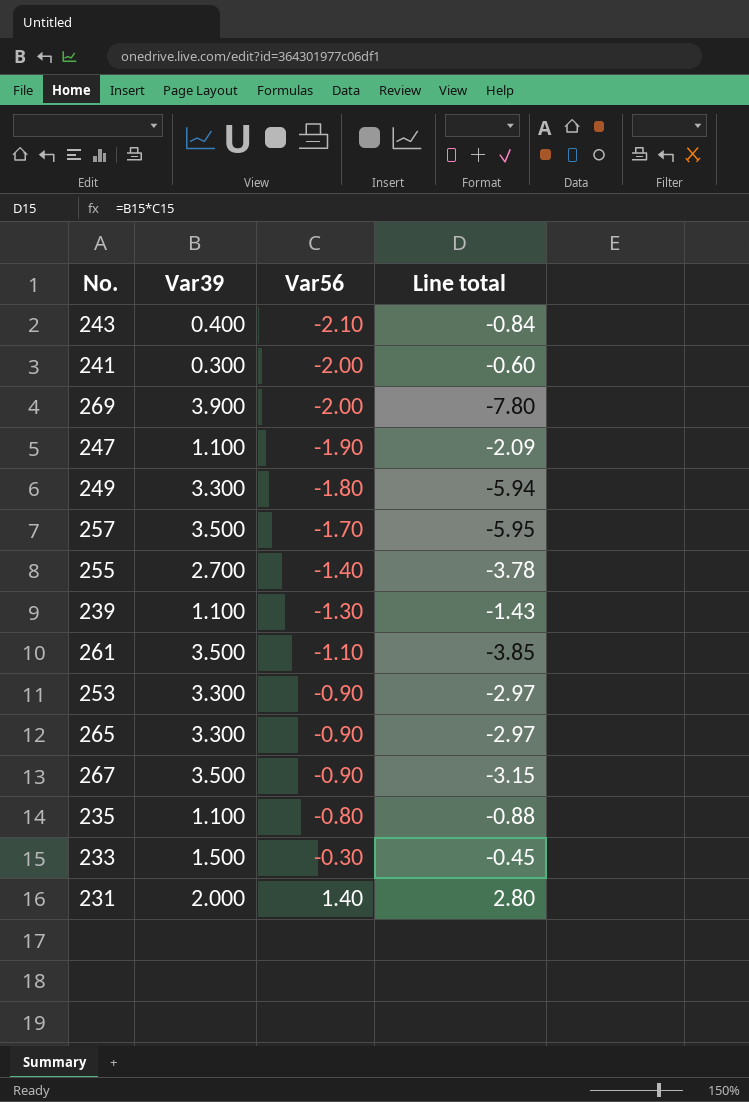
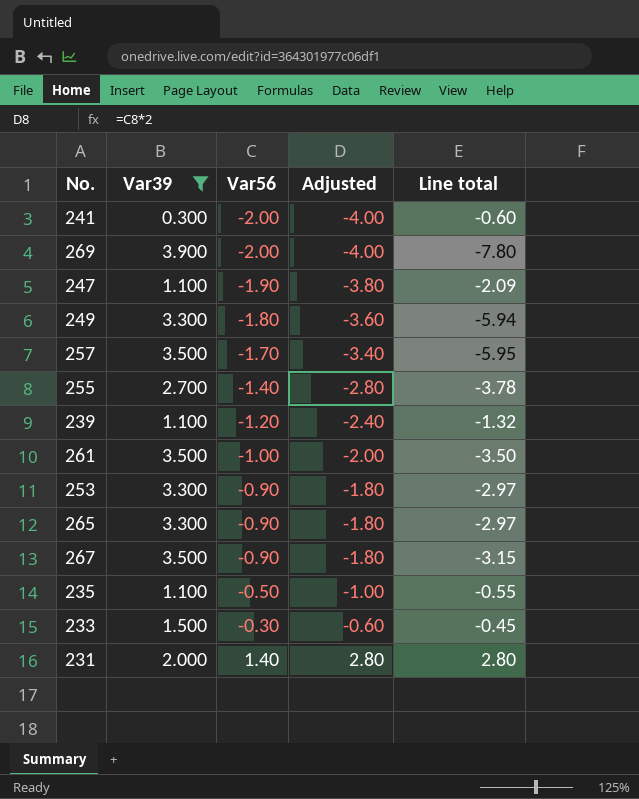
filter: none -> Var39 != 0.400
column Adjusted | formula: none -> [Var56] * 2
239 | Var56: -1.30 -> -1.20
239 | Line total: -1.43 -> -1.32
261 | Var56: -1.10 -> -1.00
261 | Line total: -3.85 -> -3.50
235 | Var56: -0.80 -> -0.50
235 | Line total: -0.88 -> -0.55

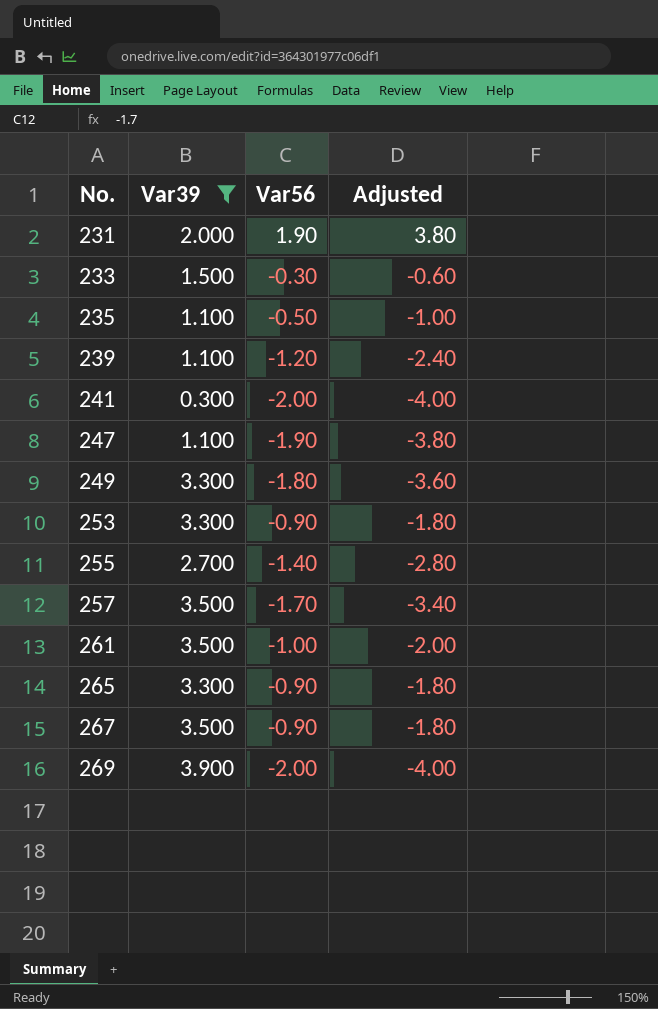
row order: Var56 ascending -> No. ascending
column Line total | formula: [Var39] * [Var56] -> none
231 | Var56: 1.40 -> 1.90
231 | Adjusted: 2.80 -> 3.80

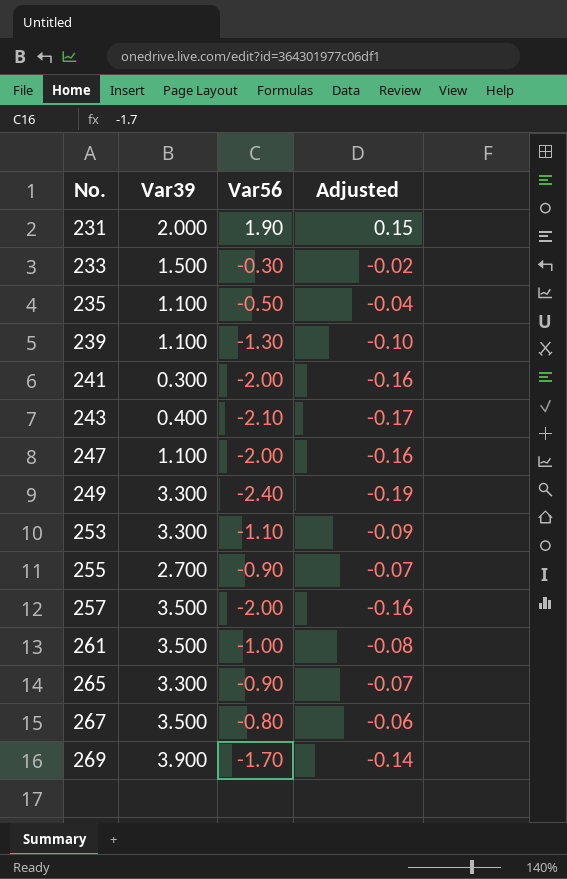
filter: Var39 != 0.400 -> none
column Adjusted | formula: [Var56] * 2 -> [Var56] * 0.08
239 | Var56: -1.20 -> -1.30
247 | Var56: -1.90 -> -2.00
249 | Var56: -1.80 -> -2.40
253 | Var56: -0.90 -> -1.10
255 | Var56: -1.40 -> -0.90
257 | Var56: -1.70 -> -2.00
267 | Var56: -0.90 -> -0.80
269 | Var56: -2.00 -> -1.70

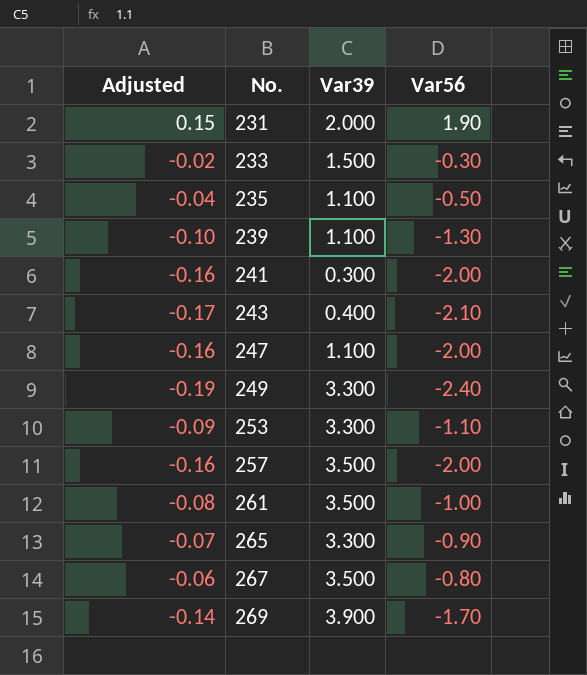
column Adjusted | position: 4 -> 1
row 255: 2.700 | -0.90 | -0.07 -> none

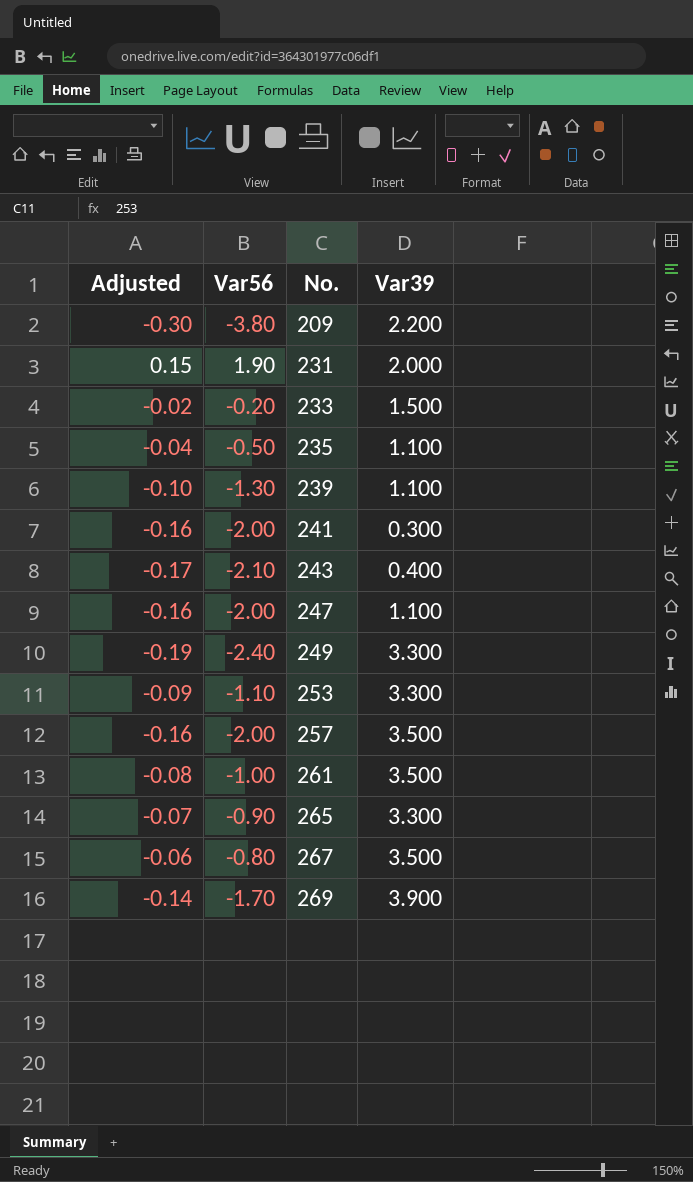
column Var56 | position: 4 -> 2
row 209: none -> -0.30 | -3.80 | 2.200
233 | Var56: -0.30 -> -0.20

